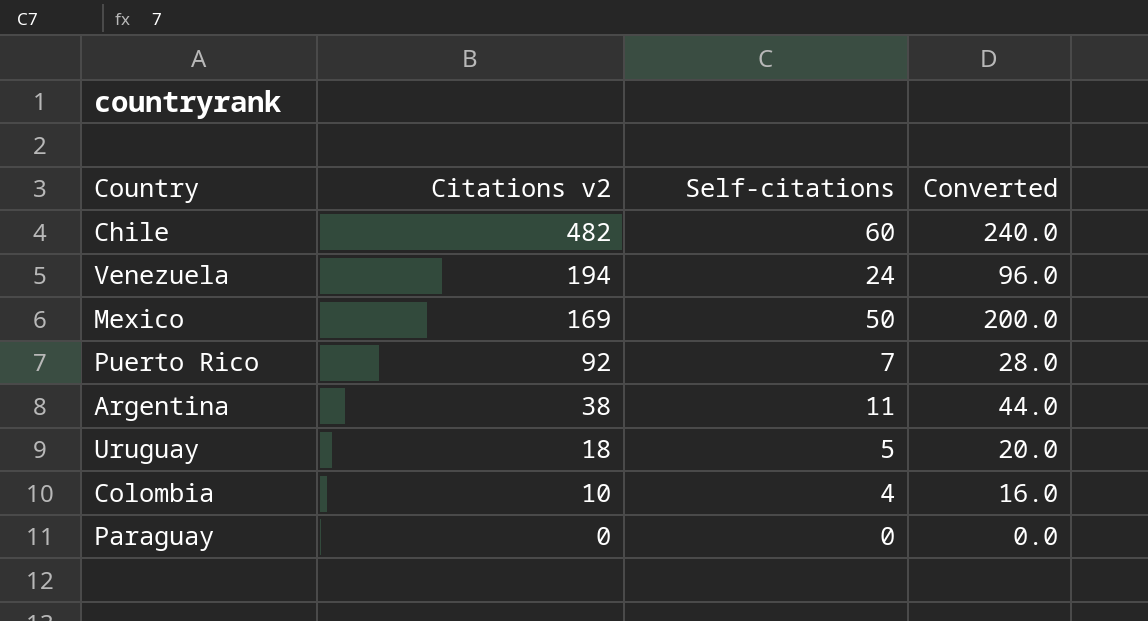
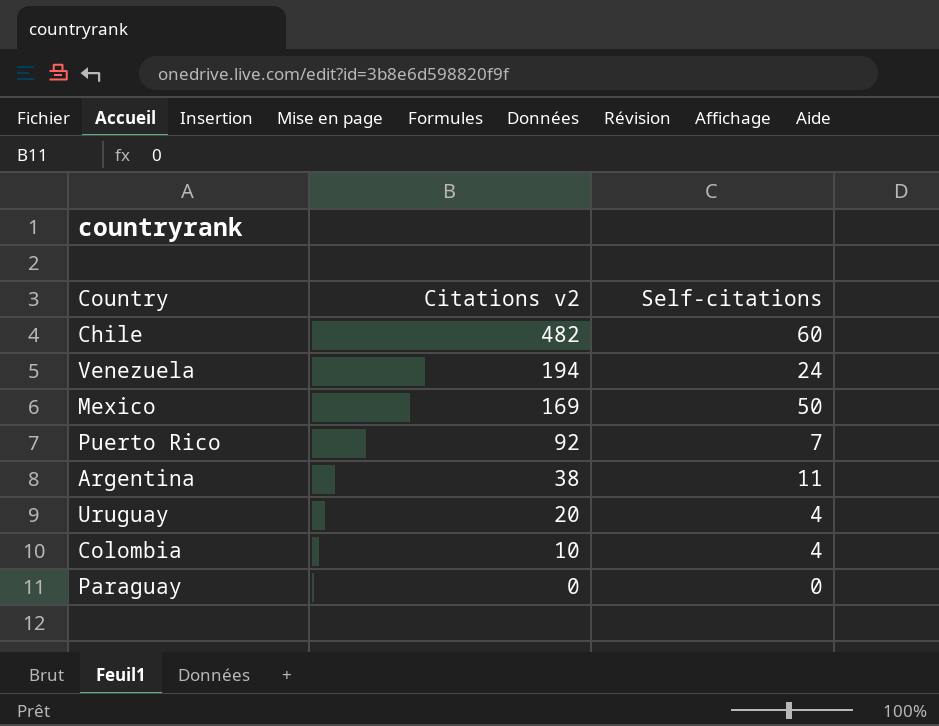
column Converted | formula: [Self-citations] * 4 -> none
Uruguay | Citations v2: 18 -> 20
Uruguay | Self-citations: 5 -> 4

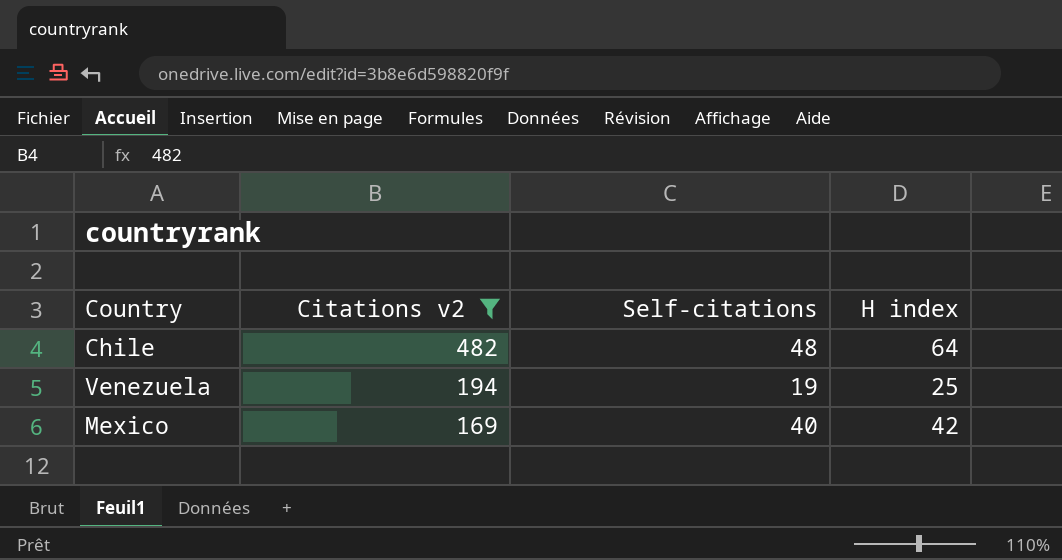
filter: none -> Citations v2 >= 169
column H index | position: none -> 4
Chile | Self-citations: 60 -> 48
Venezuela | Self-citations: 24 -> 19
Mexico | Self-citations: 50 -> 40

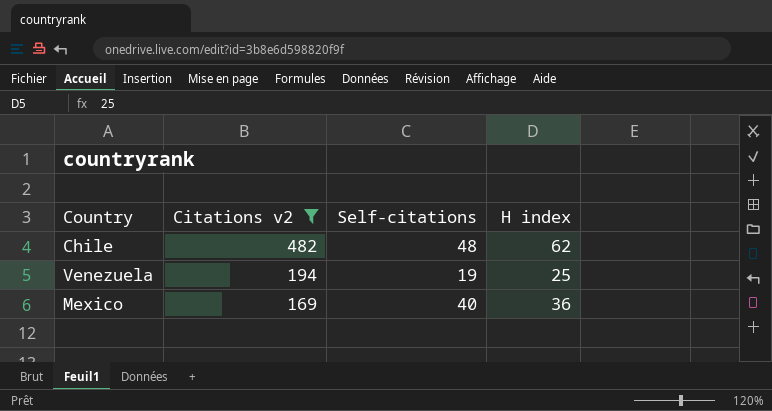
Chile | H index: 64 -> 62
Mexico | H index: 42 -> 36

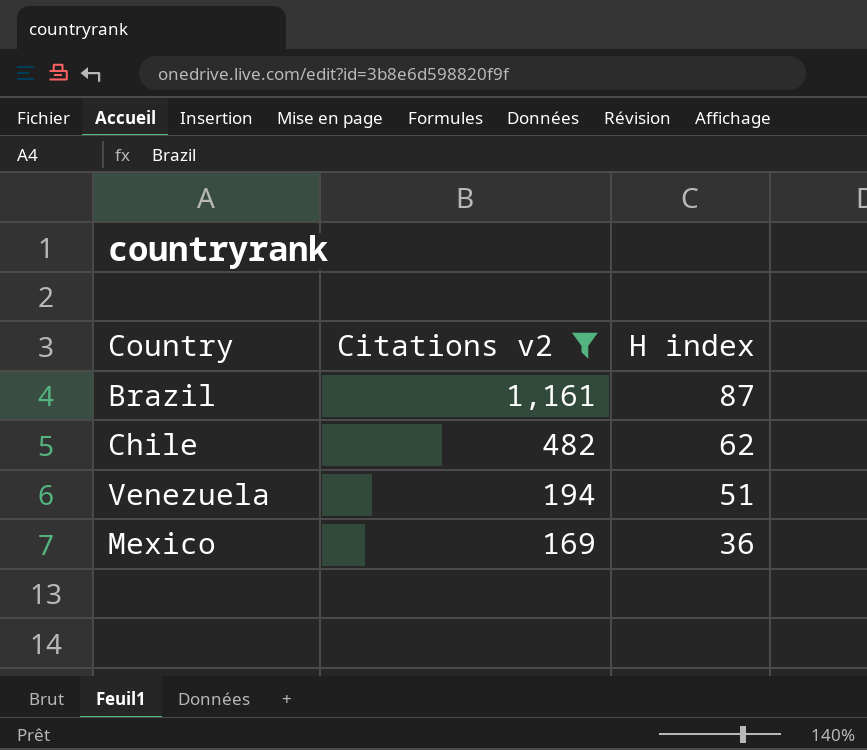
column Self-citations | position: 3 -> none
row Brazil: none -> 1,161 | 87
Venezuela | H index: 25 -> 51

